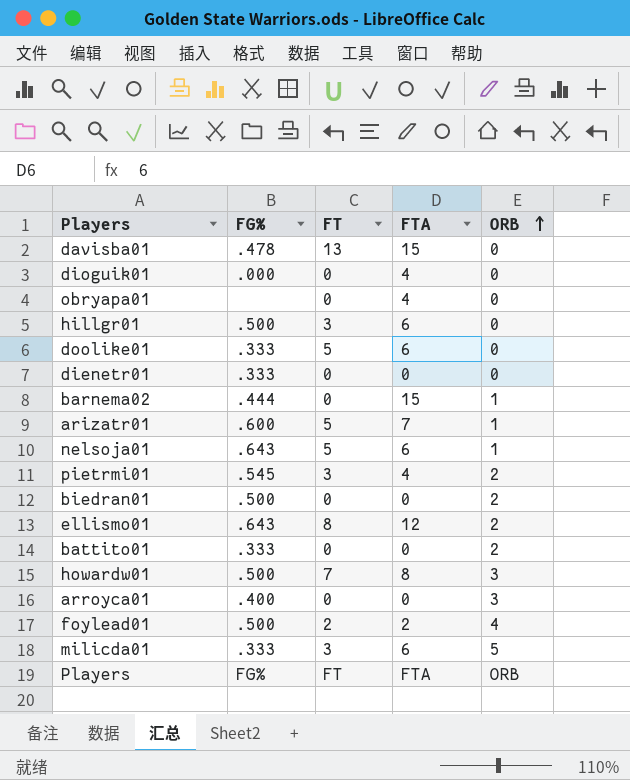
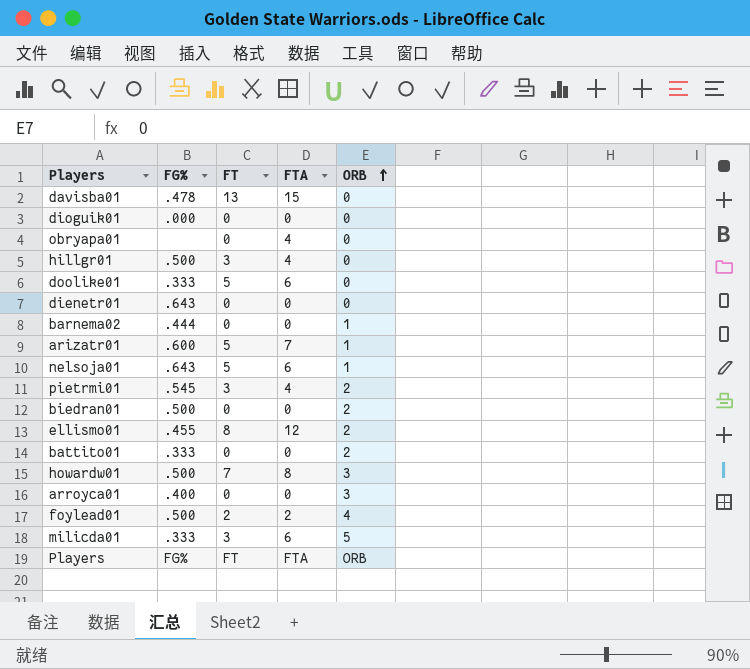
dioguik01 | FTA: 4 -> 0
hillgr01 | FTA: 6 -> 4
dienetr01 | FG%: .333 -> .643
barnema02 | FTA: 15 -> 0
ellismo01 | FG%: .643 -> .455

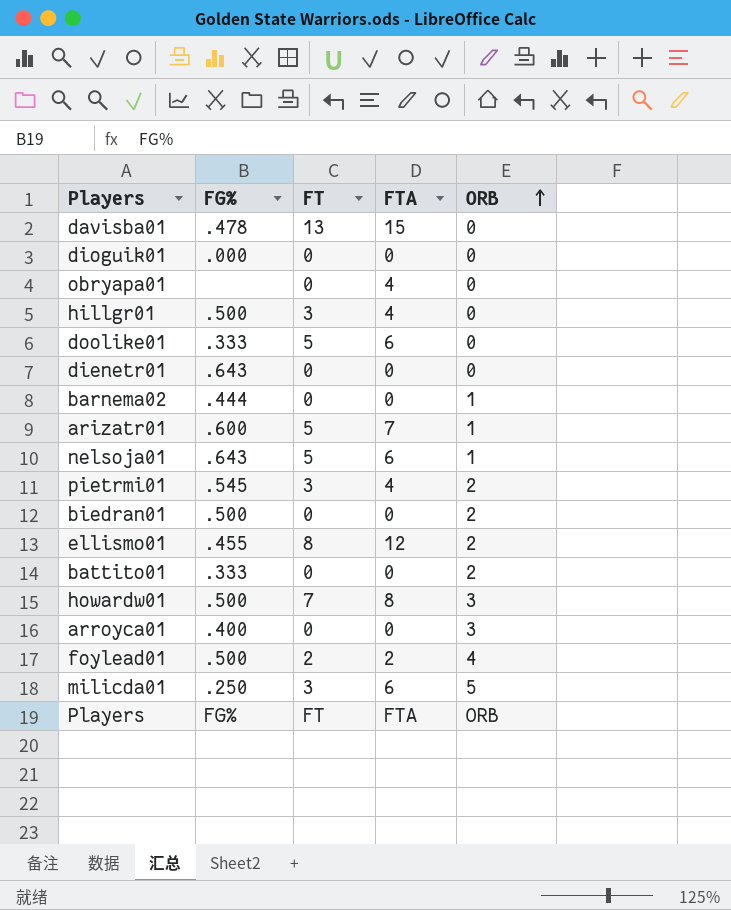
milicda01 | FG%: .333 -> .250

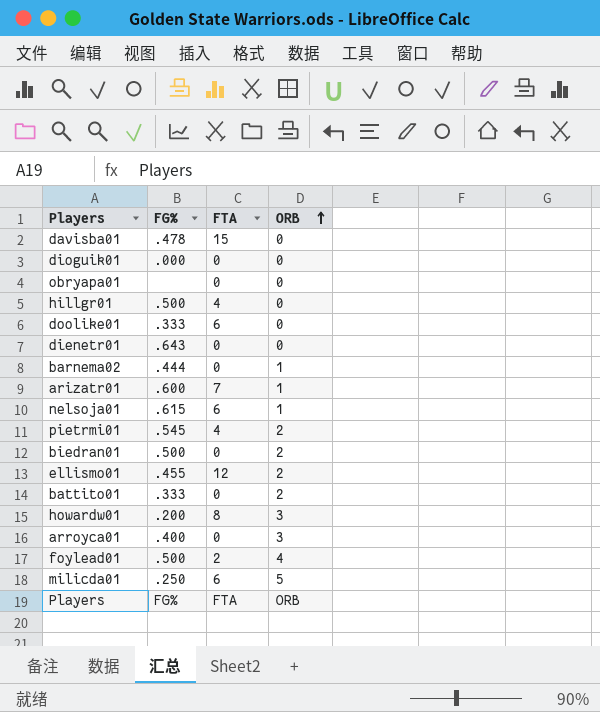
column FT | position: 3 -> none
obryapa01 | FTA: 4 -> 0
nelsoja01 | FG%: .643 -> .615
howardw01 | FG%: .500 -> .200

